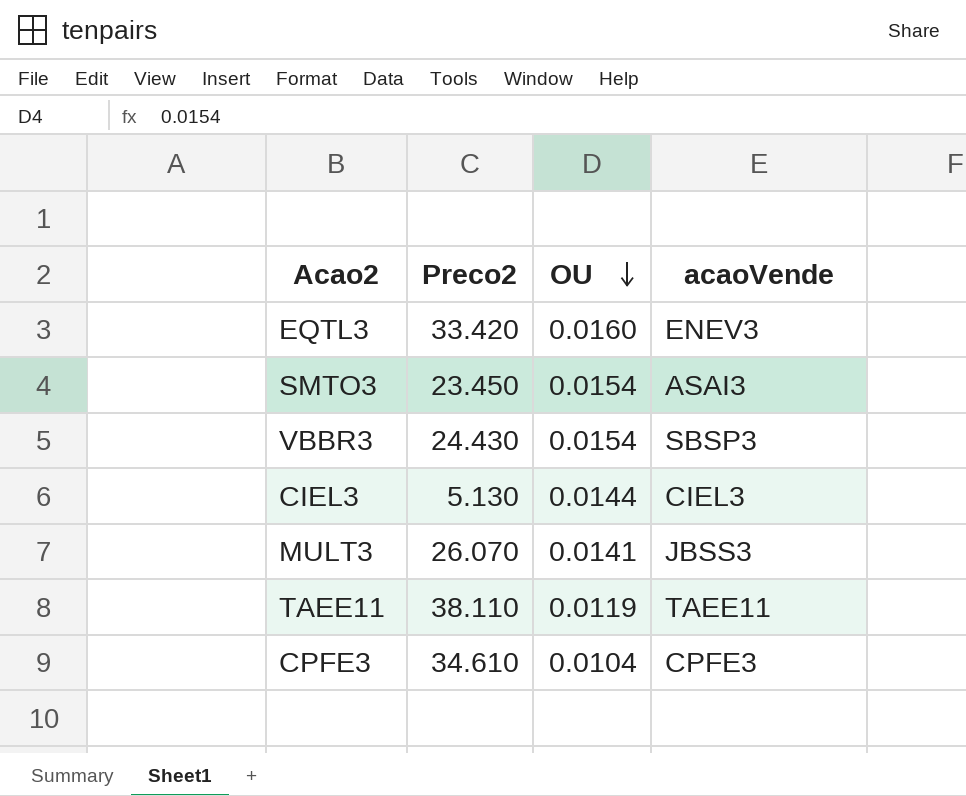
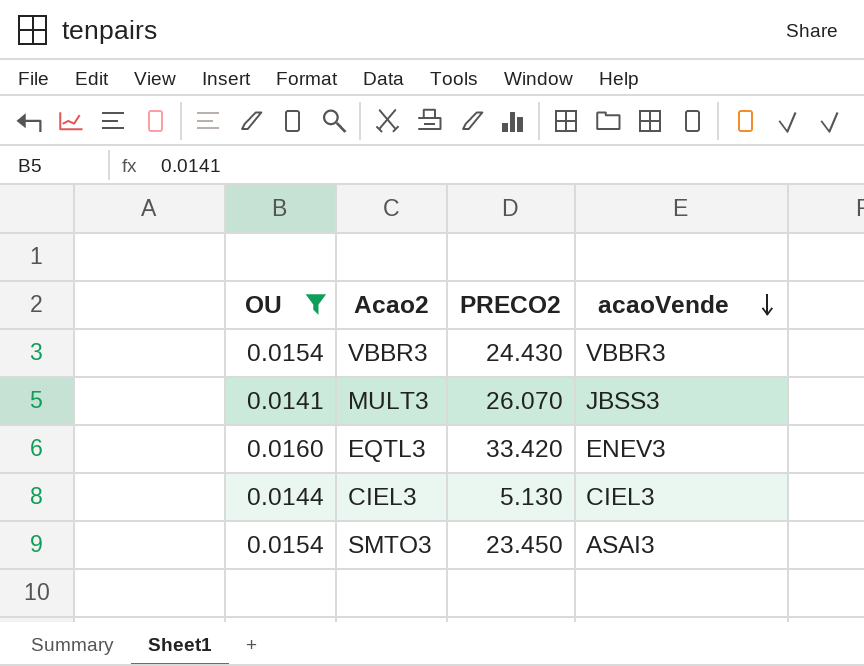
filter: none -> OU >= 0.0141
row order: OU descending -> acaoVende descending
column OU | position: 3 -> 1
column name: Preco2 -> PRECO2
VBBR3 | acaoVende: SBSP3 -> VBBR3

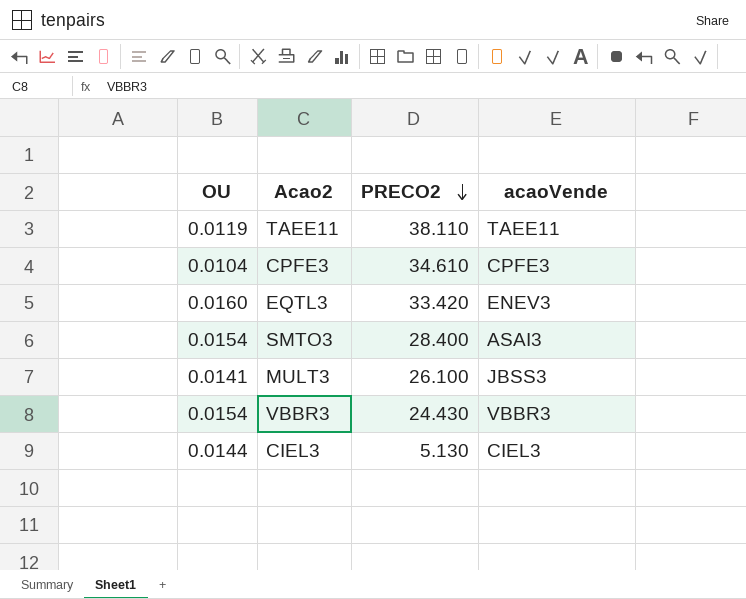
filter: OU >= 0.0141 -> none
row order: acaoVende descending -> PRECO2 descending
SMTO3 | PRECO2: 23.450 -> 28.400
MULT3 | PRECO2: 26.070 -> 26.100

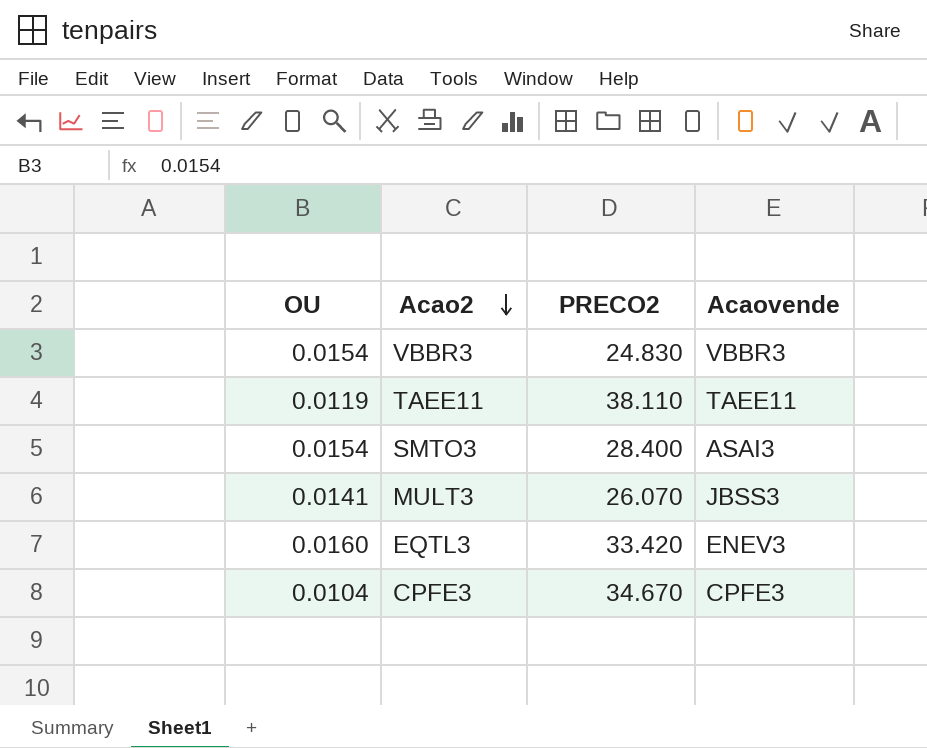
row order: PRECO2 descending -> Acao2 descending
column name: acaoVende -> Acaovende
row CIEL3: 0.0144 | 5.130 | CIEL3 -> none
VBBR3 | PRECO2: 24.430 -> 24.830
MULT3 | PRECO2: 26.100 -> 26.070
CPFE3 | PRECO2: 34.610 -> 34.670

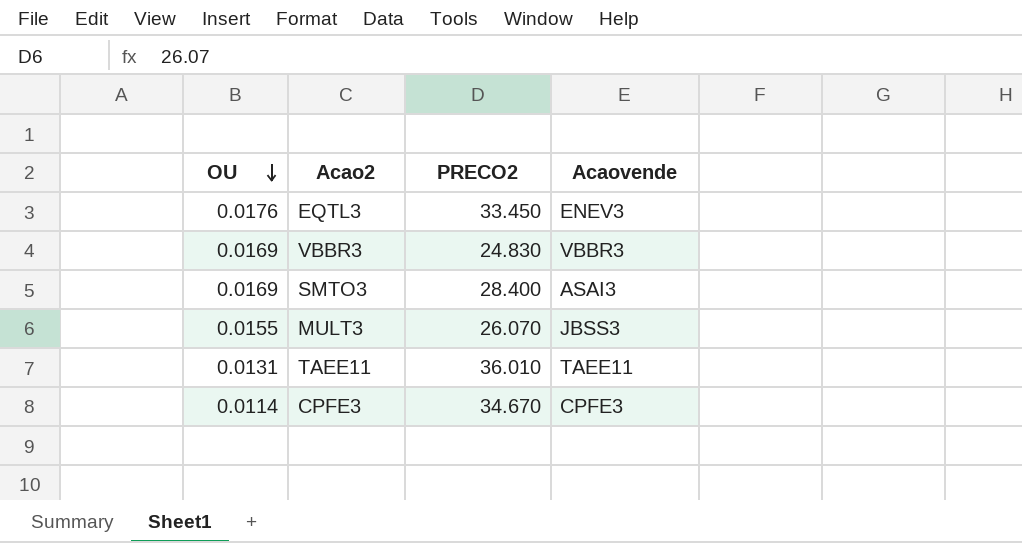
row order: Acao2 descending -> OU descending
EQTL3 | OU: 0.0160 -> 0.0176
EQTL3 | PRECO2: 33.420 -> 33.450
VBBR3 | OU: 0.0154 -> 0.0169
SMTO3 | OU: 0.0154 -> 0.0169
MULT3 | OU: 0.0141 -> 0.0155
TAEE11 | OU: 0.0119 -> 0.0131
TAEE11 | PRECO2: 38.110 -> 36.010
CPFE3 | OU: 0.0104 -> 0.0114

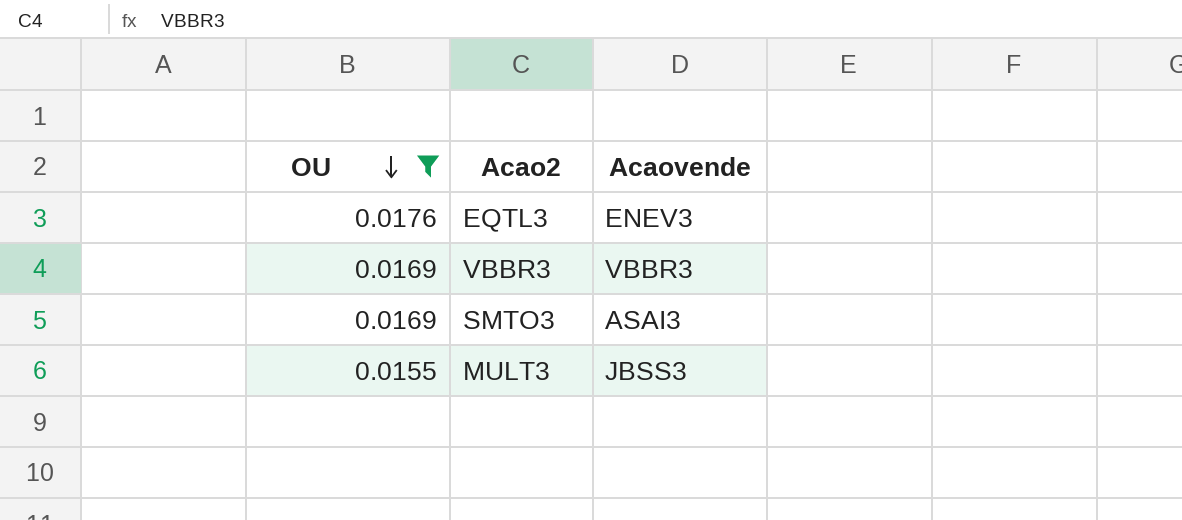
filter: none -> OU >= 0.0155
column PRECO2 | position: 3 -> none

